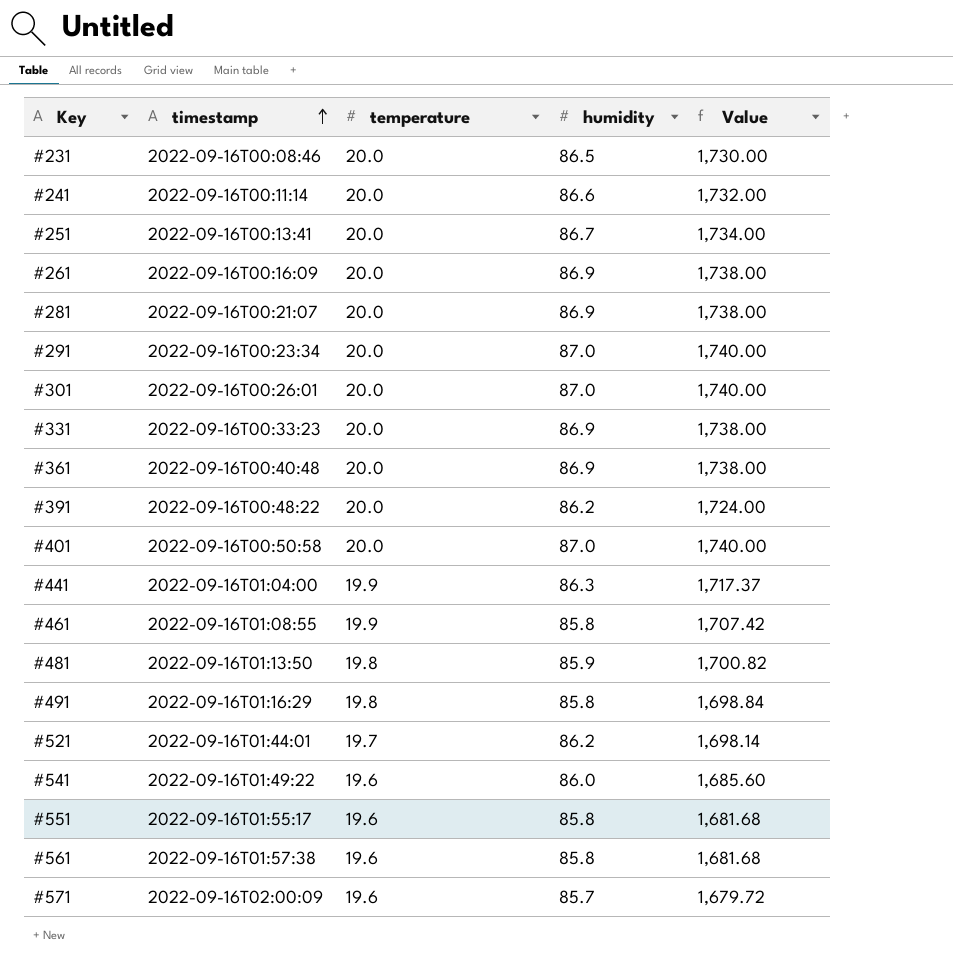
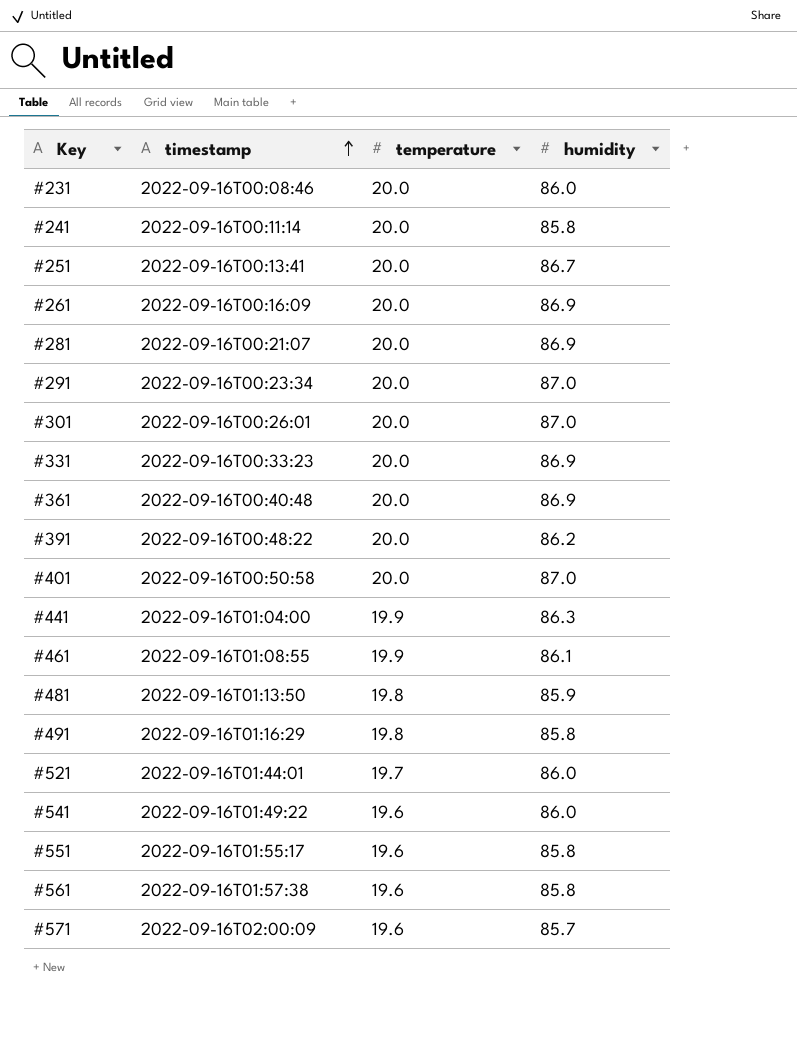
column Value | formula: [temperature] * [humidity] -> none
#231 | humidity: 86.5 -> 86.0
#241 | humidity: 86.6 -> 85.8
#461 | humidity: 85.8 -> 86.1
#521 | humidity: 86.2 -> 86.0

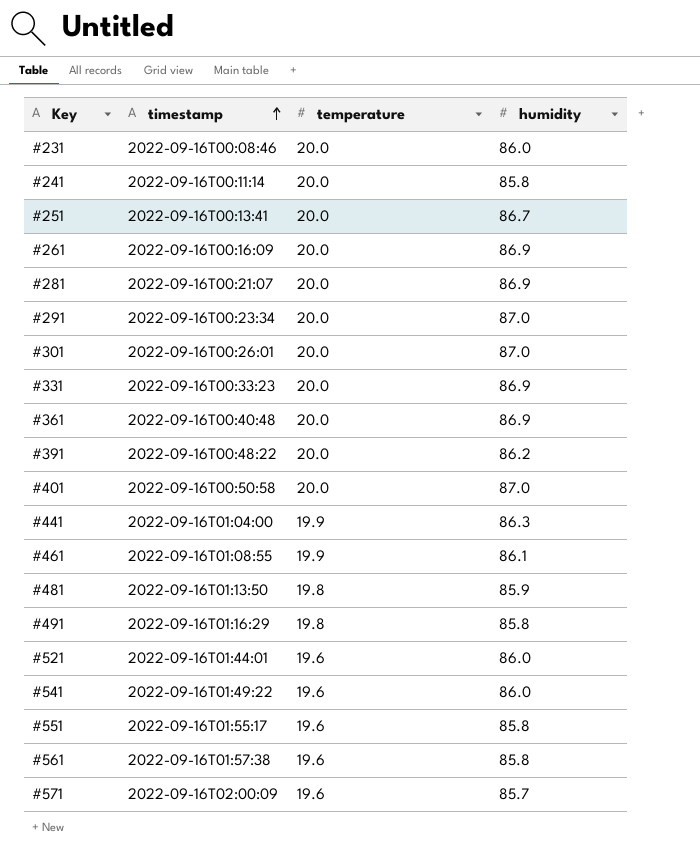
#521 | temperature: 19.7 -> 19.6

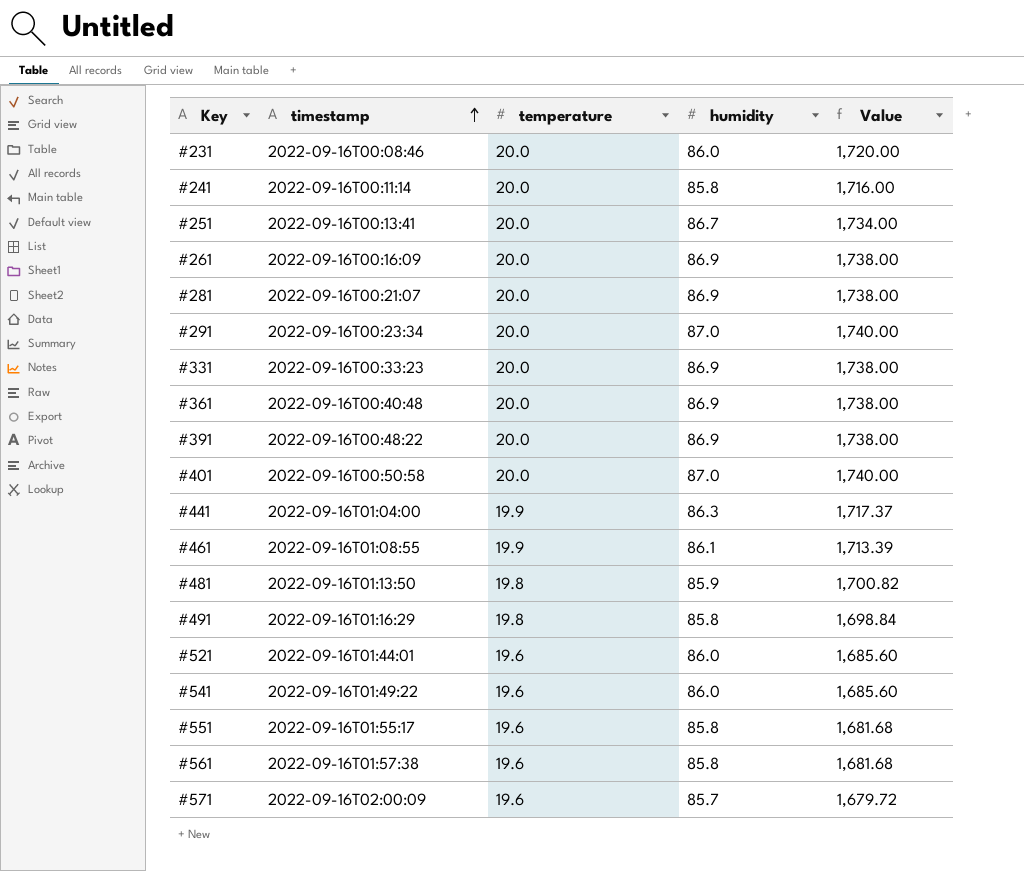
column Value | formula: none -> [temperature] * [humidity]
row #301: 2022-09-16T00:26:01 | 20.0 | 87.0 -> none
#391 | humidity: 86.2 -> 86.9

